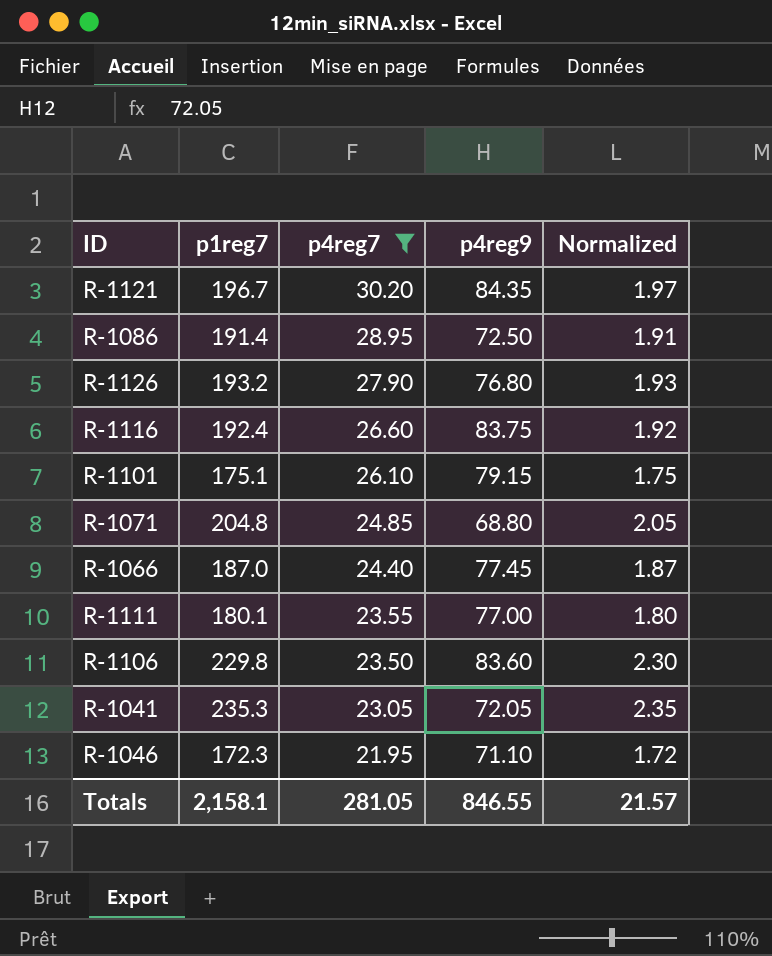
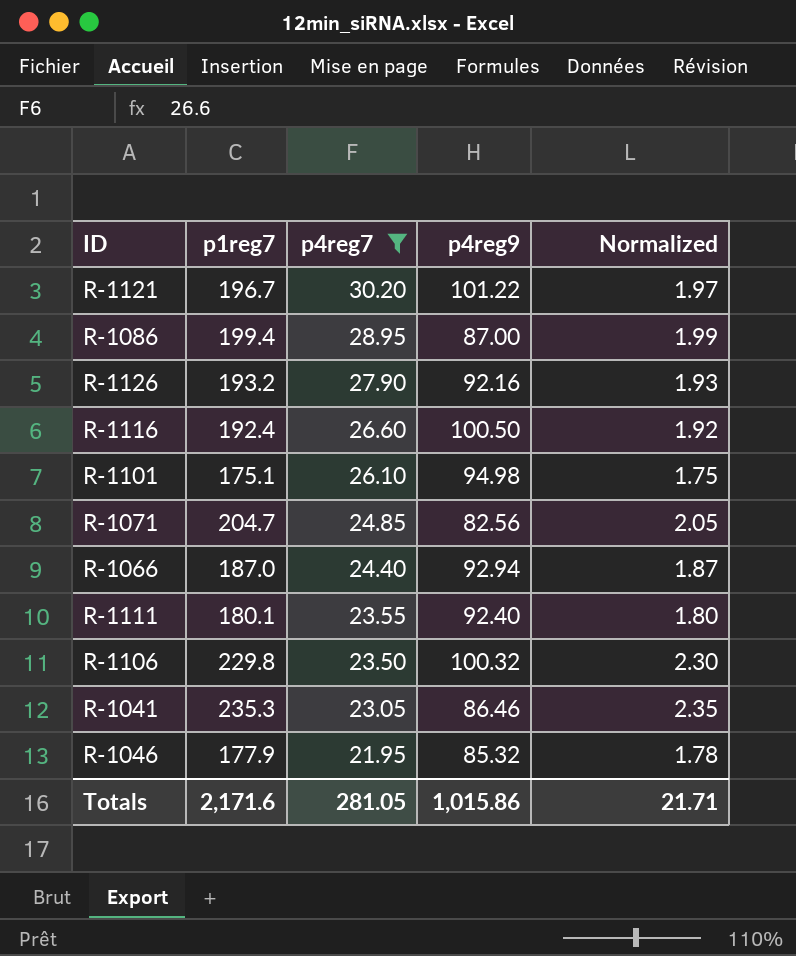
R-1121 | p4reg9: 84.35 -> 101.22
R-1086 | p1reg7: 191.4 -> 199.4
R-1086 | p4reg9: 72.50 -> 87.00
R-1086 | Normalized: 1.91 -> 1.99
R-1126 | p4reg9: 76.80 -> 92.16
R-1116 | p4reg9: 83.75 -> 100.50
R-1101 | p4reg9: 79.15 -> 94.98
R-1071 | p1reg7: 204.8 -> 204.7
R-1071 | p4reg9: 68.80 -> 82.56
R-1066 | p4reg9: 77.45 -> 92.94
R-1111 | p4reg9: 77.00 -> 92.40
R-1106 | p4reg9: 83.60 -> 100.32
R-1041 | p4reg9: 72.05 -> 86.46
R-1046 | p1reg7: 172.3 -> 177.9
R-1046 | p4reg9: 71.10 -> 85.32
R-1046 | Normalized: 1.72 -> 1.78
Totals | p1reg7: 2,158.1 -> 2,171.6
Totals | p4reg9: 846.55 -> 1,015.86
Totals | Normalized: 21.57 -> 21.71

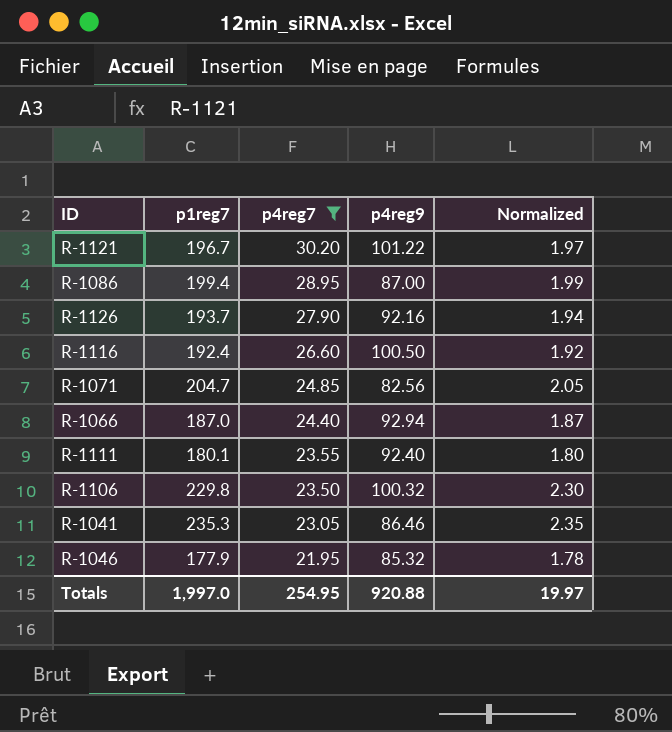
row R-1101: 175.1 | 26.10 | 94.98 | 1.75 -> none
R-1126 | p1reg7: 193.2 -> 193.7
R-1126 | Normalized: 1.93 -> 1.94
Totals | p1reg7: 2,171.6 -> 1,997.0
Totals | p4reg7: 281.05 -> 254.95
Totals | p4reg9: 1,015.86 -> 920.88
Totals | Normalized: 21.71 -> 19.97

